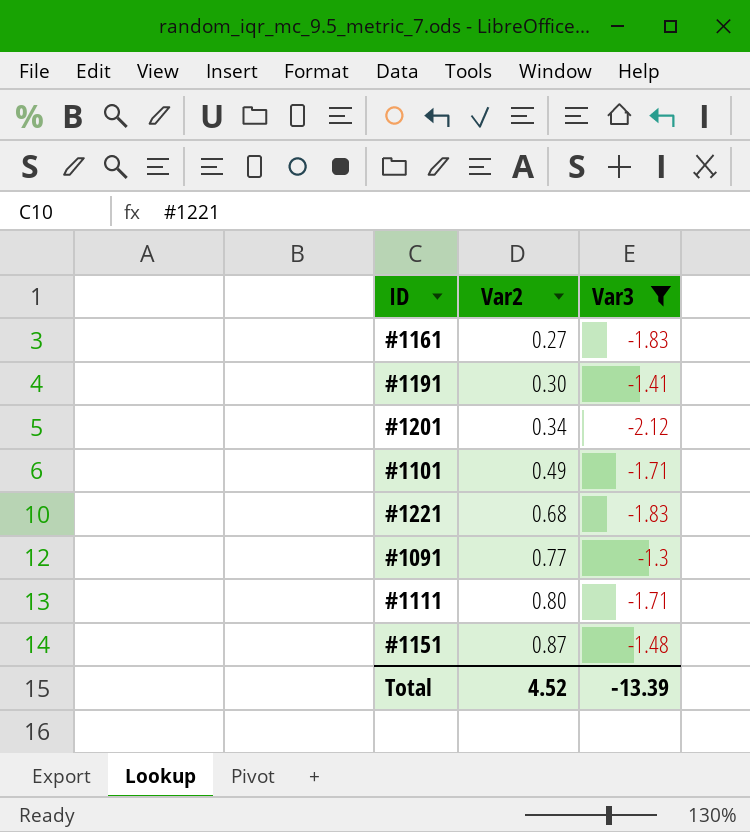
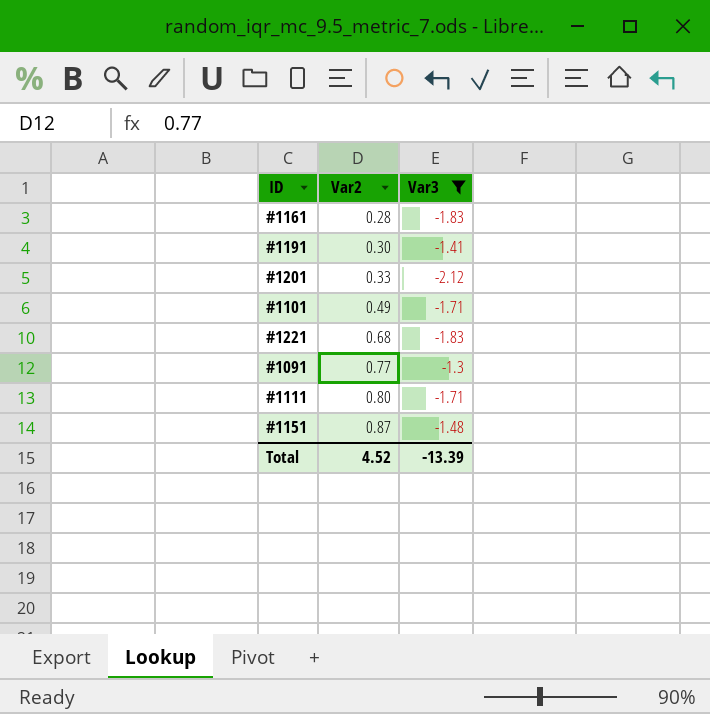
#1161 | Var2: 0.27 -> 0.28
#1201 | Var2: 0.34 -> 0.33

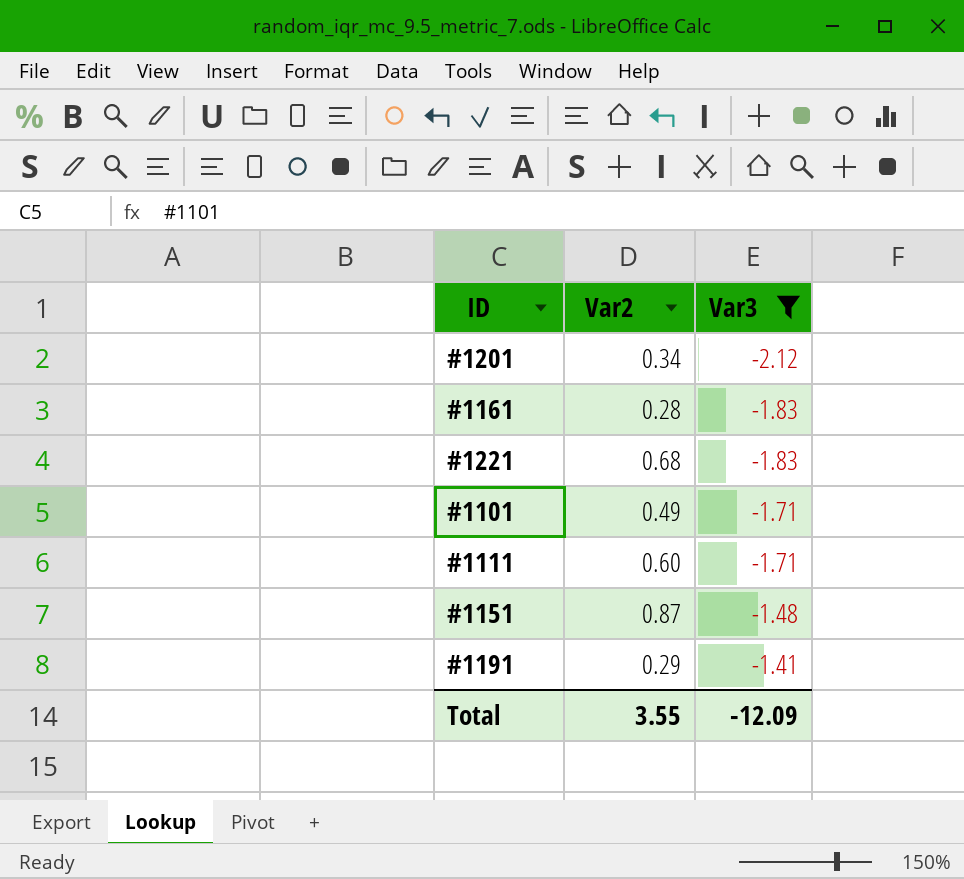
row order: Var2 ascending -> Var3 ascending
row #1091: 0.77 | -1.3 -> none
#1201 | Var2: 0.33 -> 0.34
#1111 | Var2: 0.80 -> 0.60
#1191 | Var2: 0.30 -> 0.29
Total | Var2: 4.52 -> 3.55
Total | Var3: -13.39 -> -12.09

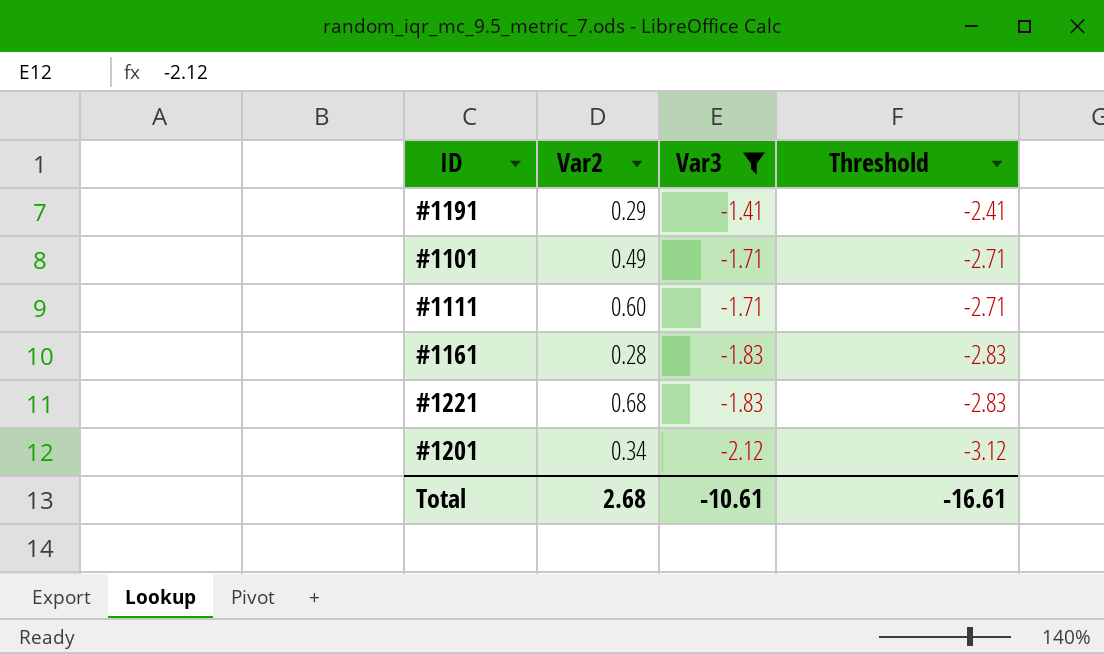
row order: Var3 ascending -> Var3 descending
column Threshold | formula: none -> [Var3] - 1
row #1151: 0.87 | -1.48 -> none
Total | Var2: 3.55 -> 2.68
Total | Var3: -12.09 -> -10.61

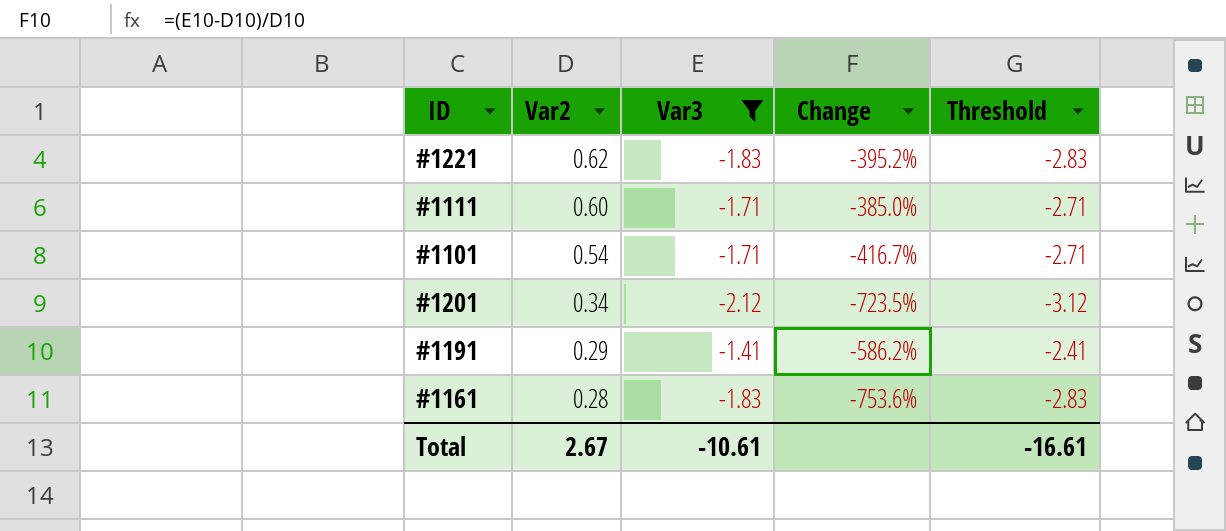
row order: Var3 descending -> Var2 descending
column Change | formula: none -> ([Var3] - [Var2]) / [Var2]
#1221 | Var2: 0.68 -> 0.62
#1101 | Var2: 0.49 -> 0.54
Total | Var2: 2.68 -> 2.67

